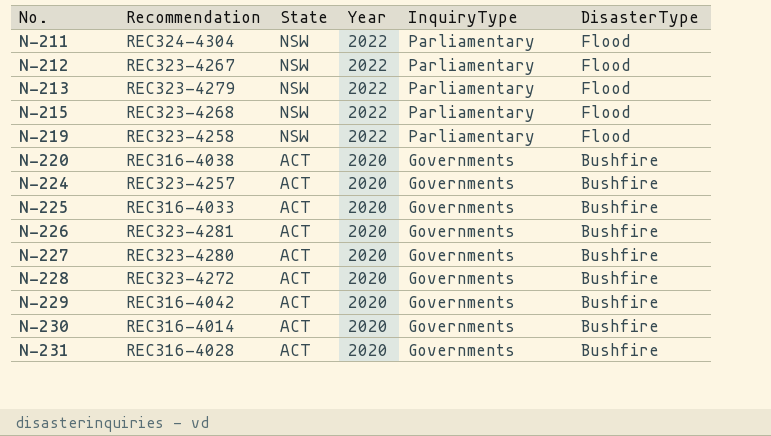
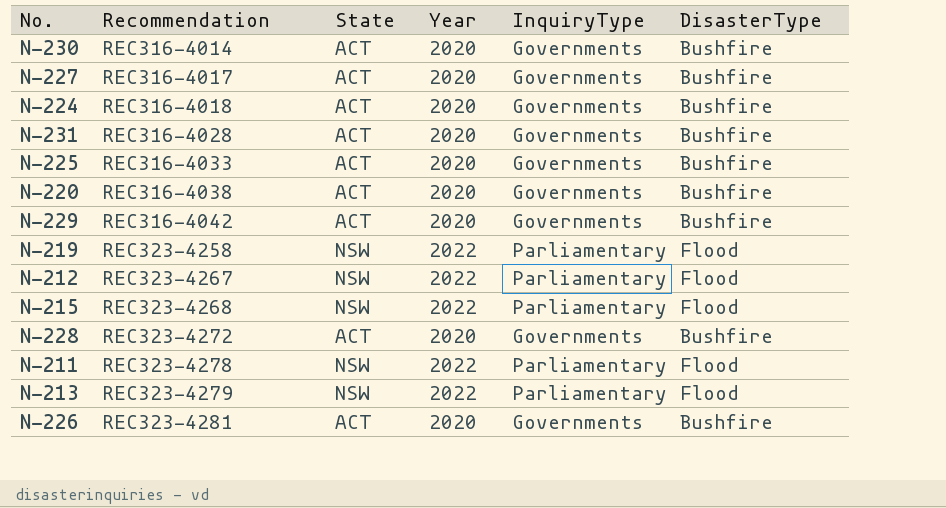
row order: No. ascending -> Recommendation ascending
N-227 | Recommendation: REC323-4280 -> REC316-4017
N-224 | Recommendation: REC323-4257 -> REC316-4018
N-211 | Recommendation: REC324-4304 -> REC323-4278

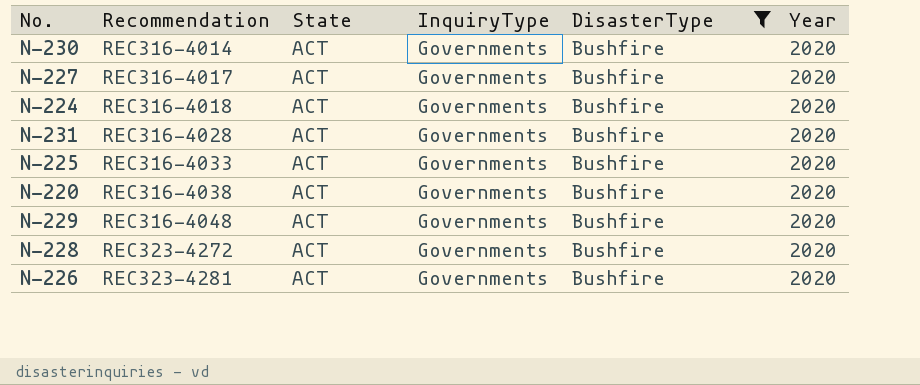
filter: none -> DisasterType = Bushfire
column Year | position: 4 -> 6
N-229 | Recommendation: REC316-4042 -> REC316-4048

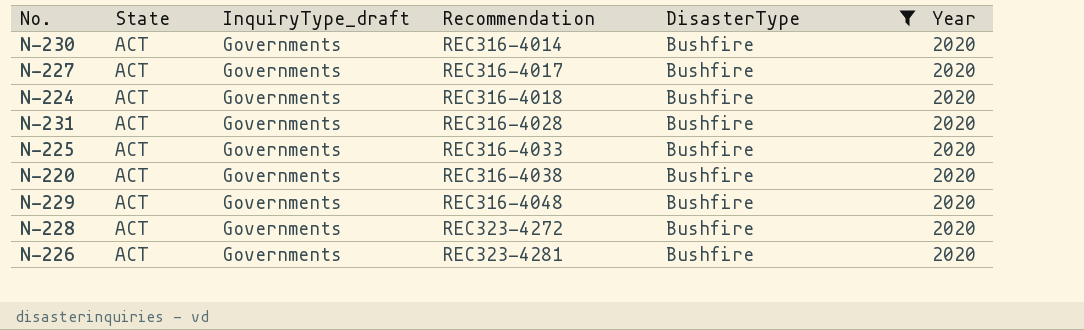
column name: InquiryType -> InquiryType_draft
column Recommendation | position: 2 -> 4

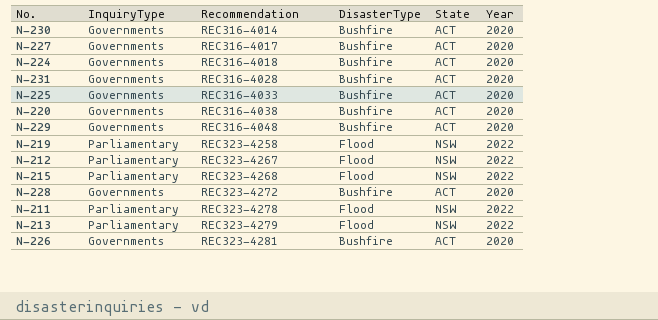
filter: DisasterType = Bushfire -> none
column name: InquiryType_draft -> InquiryType
column State | position: 2 -> 5

